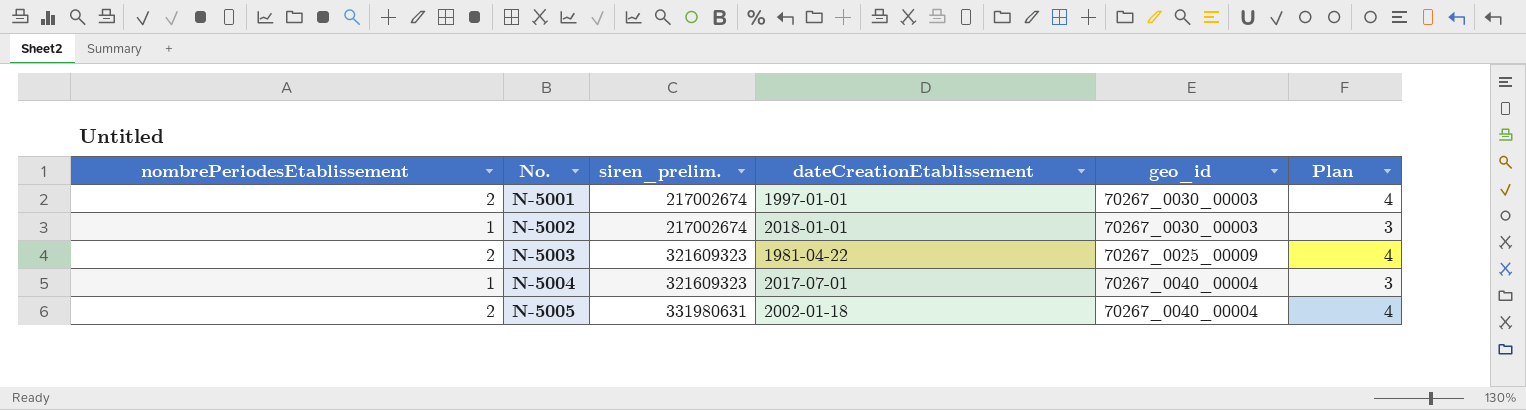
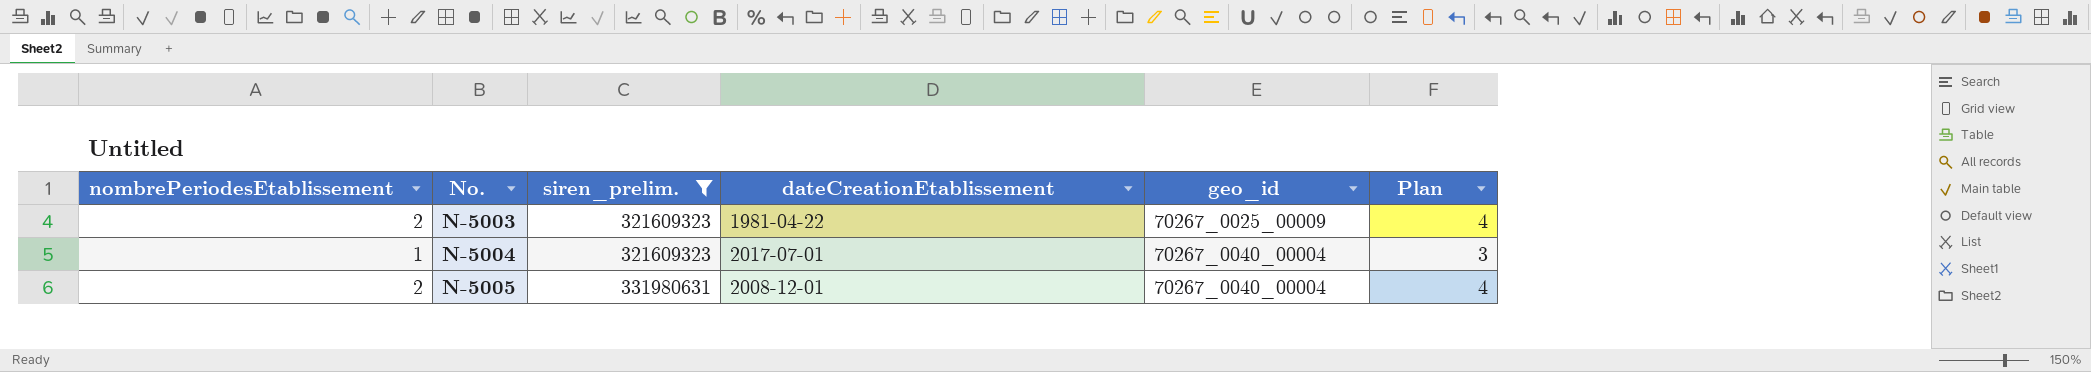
filter: none -> siren_prelim. != 217002674
N-5005 | dateCreationEtablissement: 2002-01-18 -> 2008-12-01

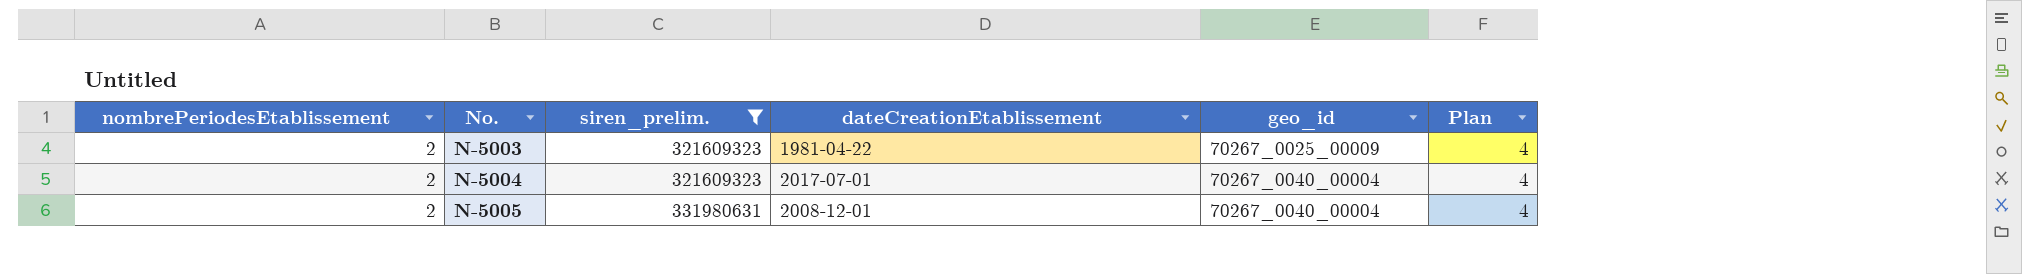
N-5004 | nombrePeriodesEtablissement: 1 -> 2
N-5004 | Plan: 3 -> 4

